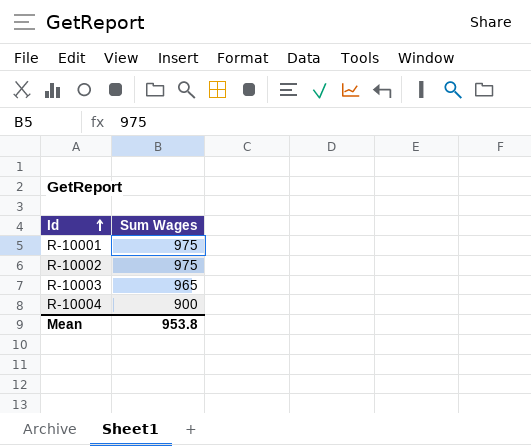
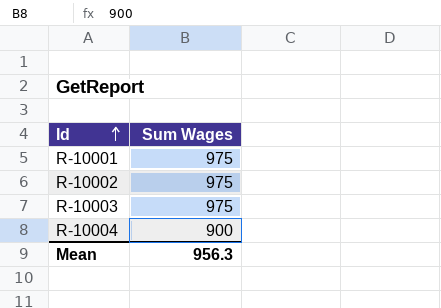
R-10003 | Sum Wages: 965 -> 975
Mean | Sum Wages: 953.8 -> 956.3

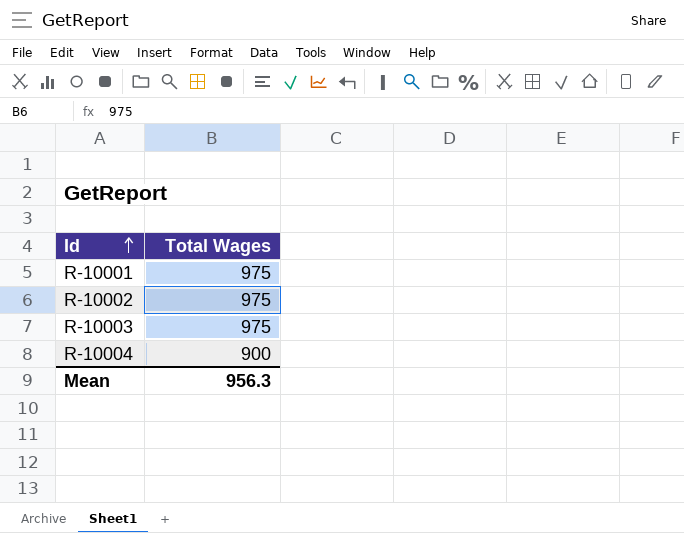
column name: Sum Wages -> Total Wages

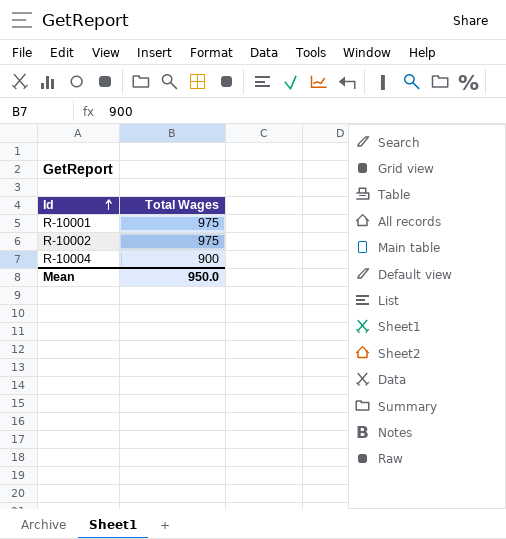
row R-10003: 975 -> none
Mean | Total Wages: 956.3 -> 950.0

